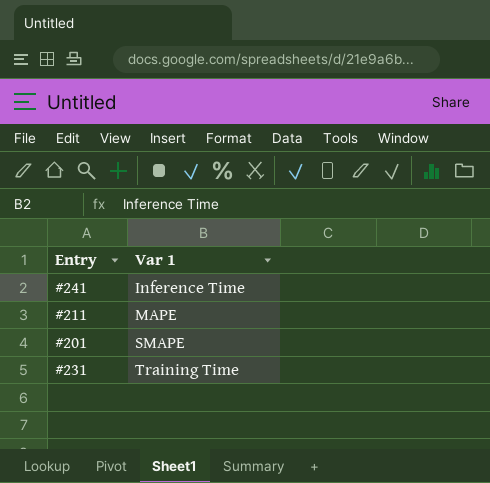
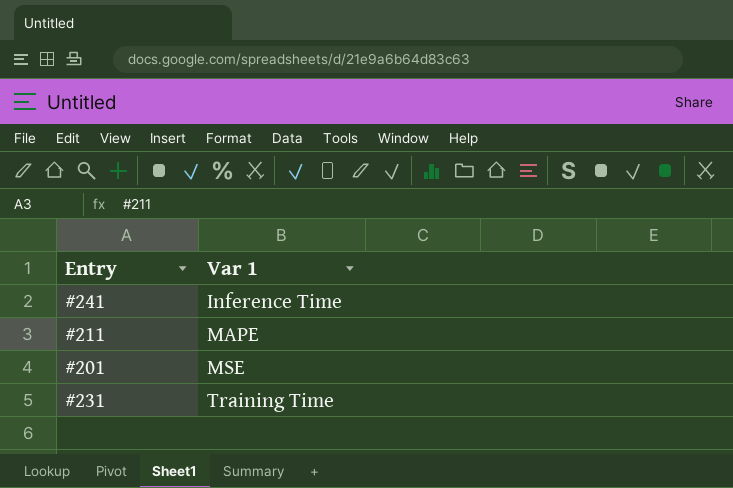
#201 | Var 1: SMAPE -> MSE

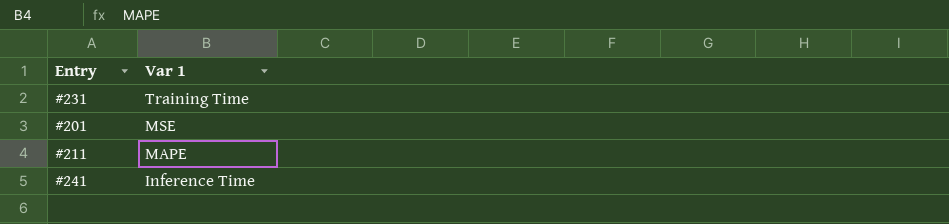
row order: Var 1 ascending -> Var 1 descending

